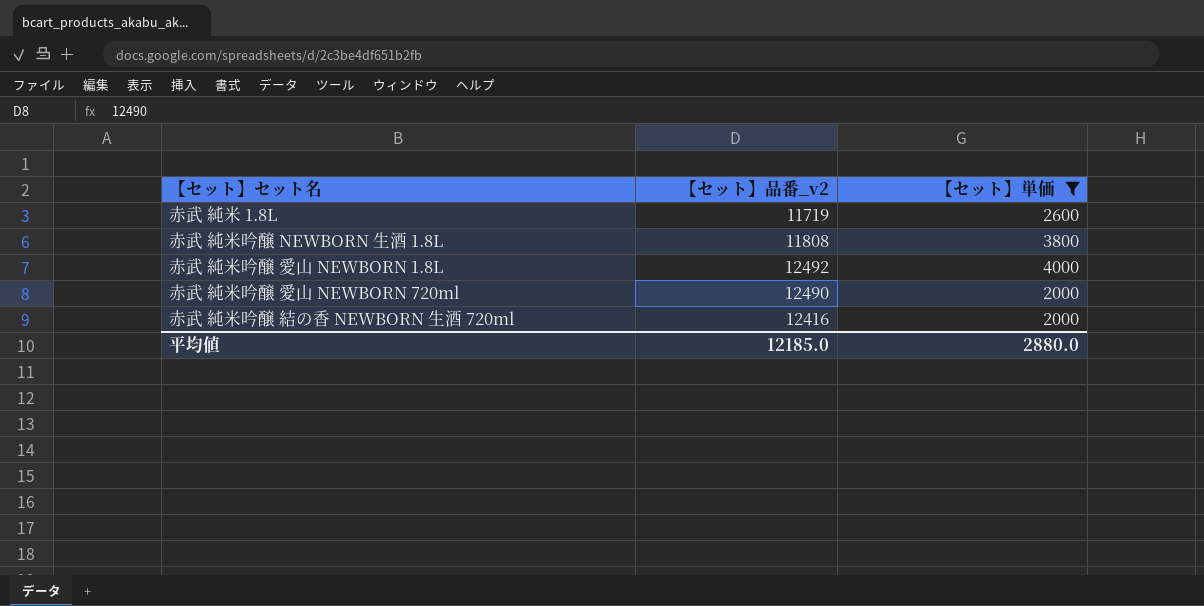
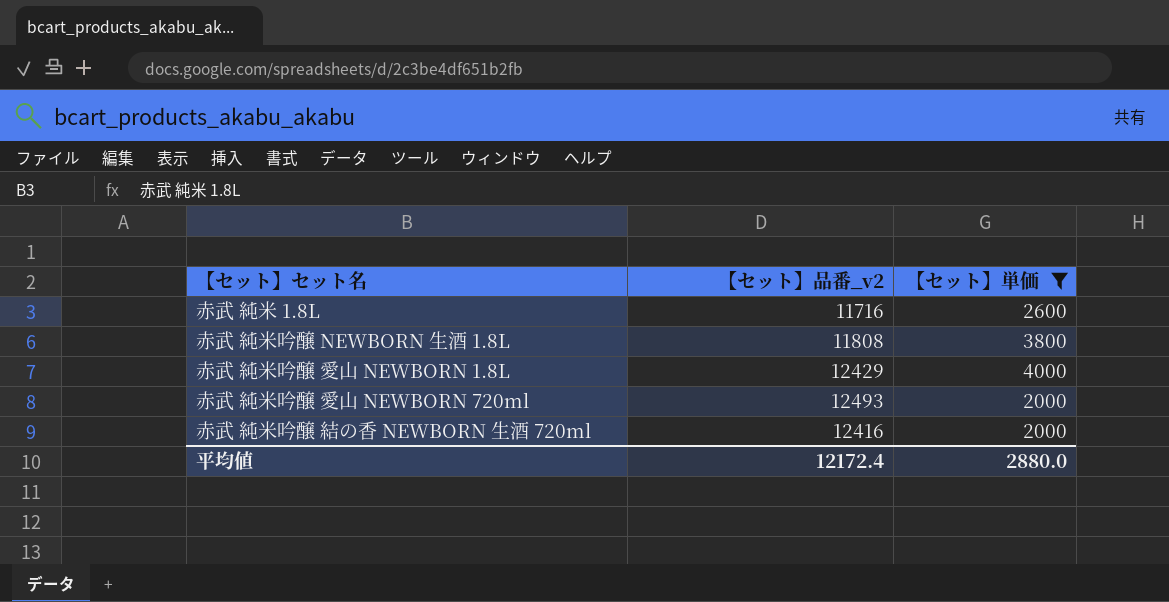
赤武 純米 1.8L | 【セット】品番_v2: 11719 -> 11716
赤武 純米吟醸 愛山 NEWBORN 1.8L | 【セット】品番_v2: 12492 -> 12429
赤武 純米吟醸 愛山 NEWBORN 720ml | 【セット】品番_v2: 12490 -> 12493
平均値 | 【セット】品番_v2: 12185.0 -> 12172.4

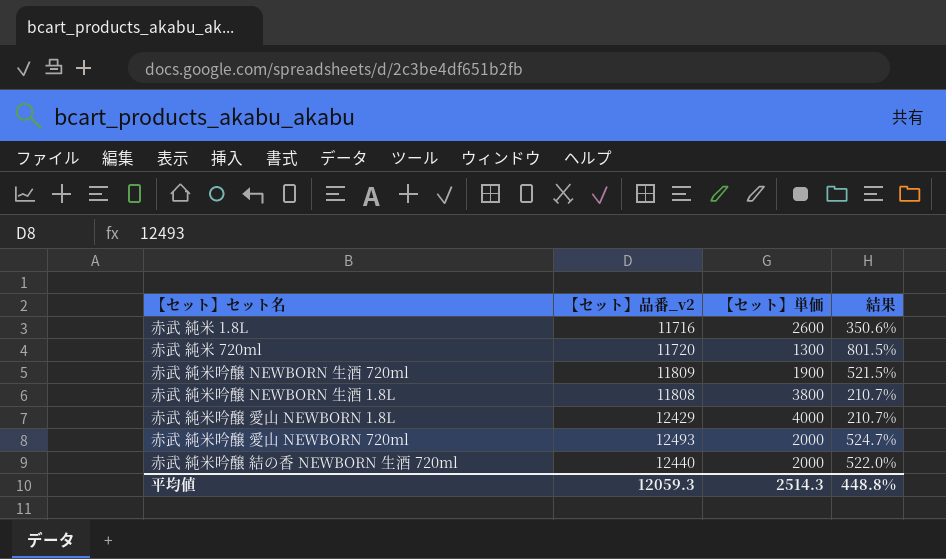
filter: 【セット】単価 >= 2000 -> none
column 結果 | formula: none -> ([【セット】品番_v2] - [【セット】単価]) / [【セット】単価]
赤武 純米吟醸 結の香 NEWBORN 生酒 720ml | 【セット】品番_v2: 12416 -> 12440
平均値 | 【セット】品番_v2: 12172.4 -> 12059.3
平均値 | 【セット】単価: 2880.0 -> 2514.3

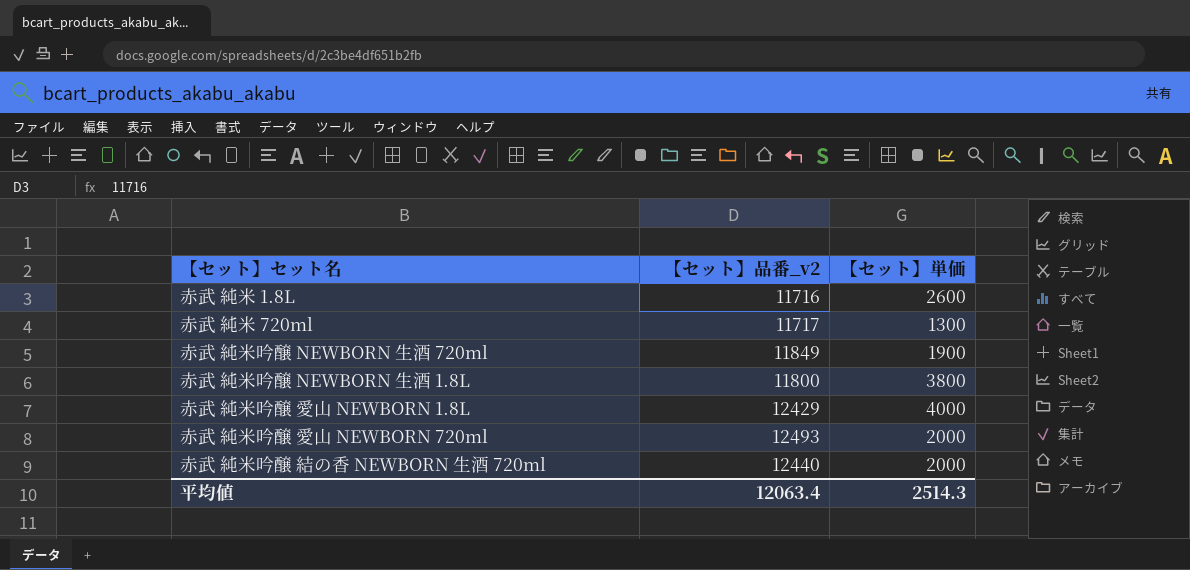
column 結果 | formula: ([【セット】品番_v2] - [【セット】単価]) / [【セット】単価] -> none
赤武 純米 720ml | 【セット】品番_v2: 11720 -> 11717
赤武 純米吟醸 NEWBORN 生酒 720ml | 【セット】品番_v2: 11809 -> 11849
赤武 純米吟醸 NEWBORN 生酒 1.8L | 【セット】品番_v2: 11808 -> 11800
平均値 | 【セット】品番_v2: 12059.3 -> 12063.4

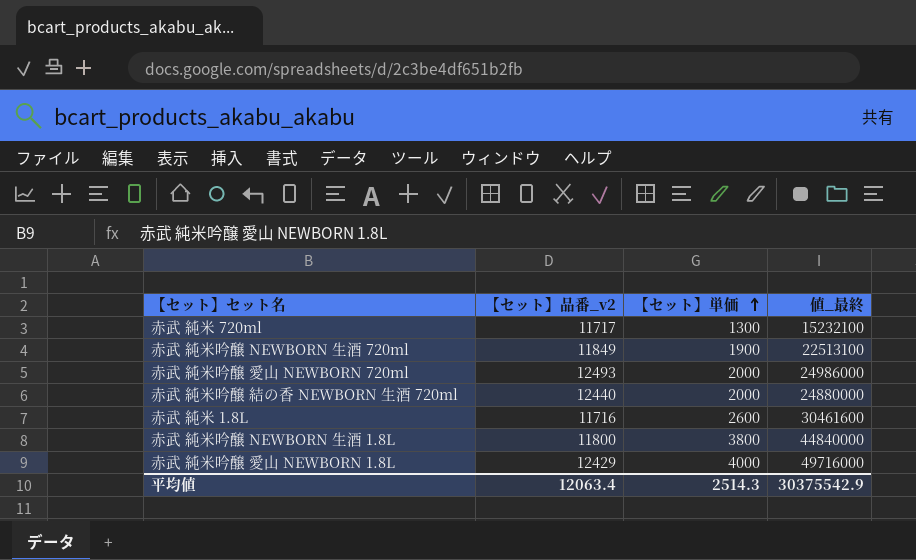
row order: none -> 【セット】単価 ascending
column 値_最終 | formula: none -> [【セット】品番_v2] * [【セット】単価]

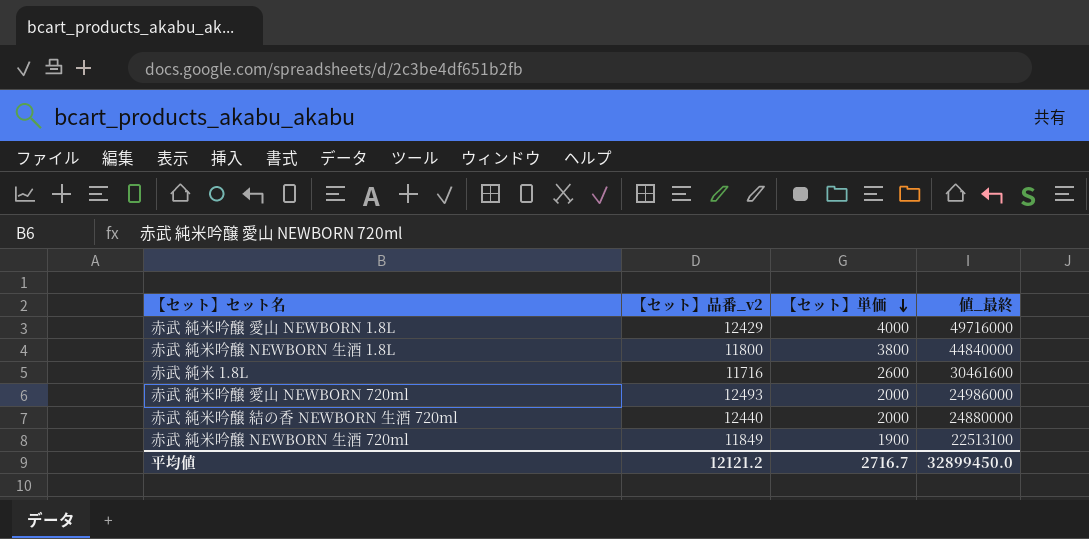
row order: 【セット】単価 ascending -> 【セット】単価 descending
row 赤武 純米 720ml: 11717 | 1300 | 15232100 -> none
平均値 | 【セット】品番_v2: 12063.4 -> 12121.2
平均値 | 【セット】単価: 2514.3 -> 2716.7
平均値 | 値_最終: 30375542.9 -> 32899450.0

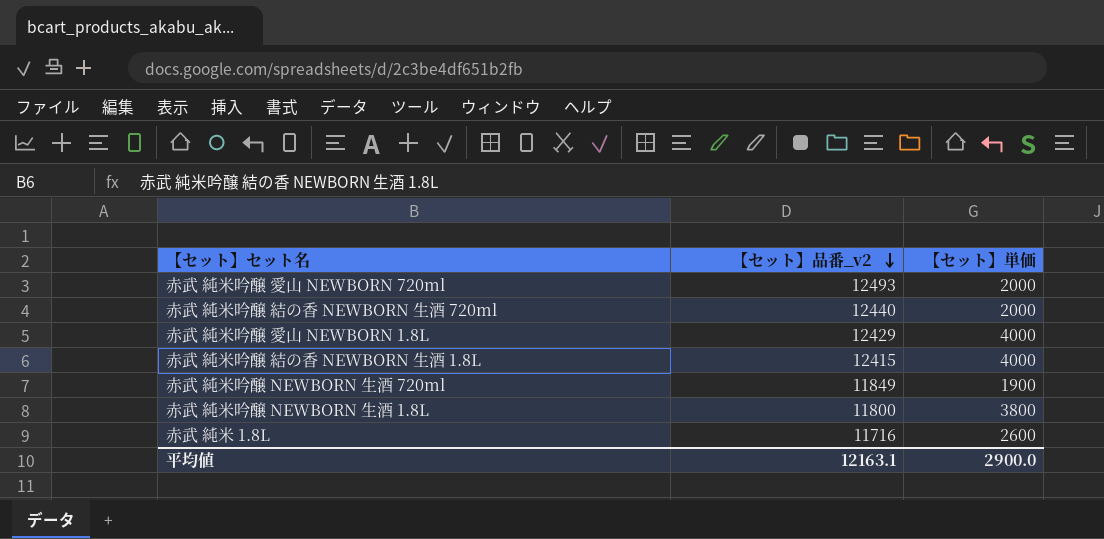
row order: 【セット】単価 descending -> 【セット】品番_v2 descending
column 値_最終 | formula: [【セット】品番_v2] * [【セット】単価] -> none
row 赤武 純米吟醸 結の香 NEWBORN 生酒 1.8L: none -> 12415 | 4000
平均値 | 【セット】品番_v2: 12121.2 -> 12163.1
平均値 | 【セット】単価: 2716.7 -> 2900.0

